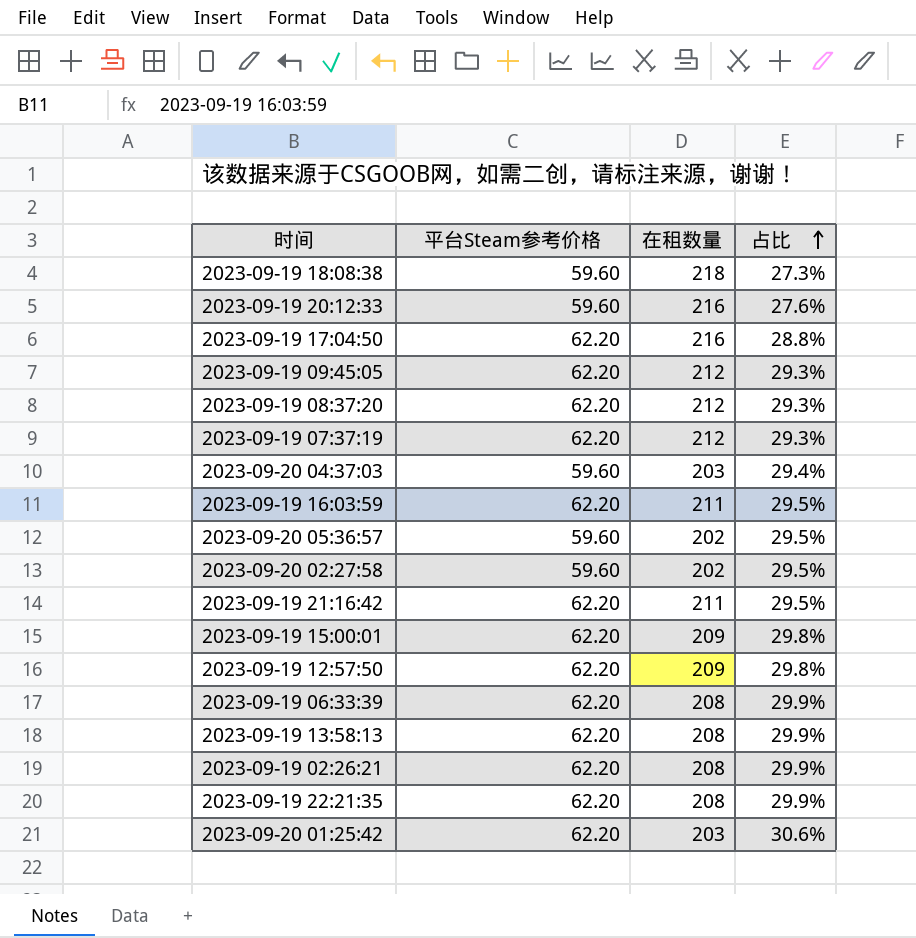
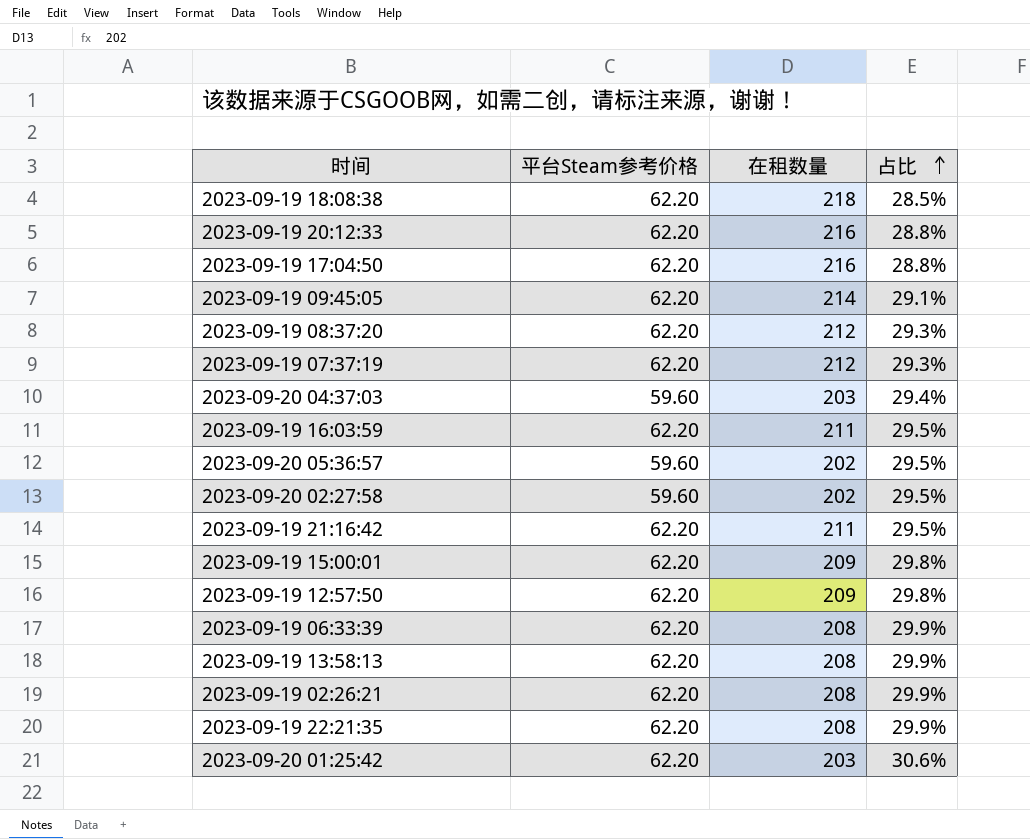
2023-09-19 18:08:38 | 平台Steam参考价格: 59.60 -> 62.20
2023-09-19 18:08:38 | 占比: 27.3% -> 28.5%
2023-09-19 20:12:33 | 平台Steam参考价格: 59.60 -> 62.20
2023-09-19 20:12:33 | 占比: 27.6% -> 28.8%
2023-09-19 09:45:05 | 在租数量: 212 -> 214
2023-09-19 09:45:05 | 占比: 29.3% -> 29.1%

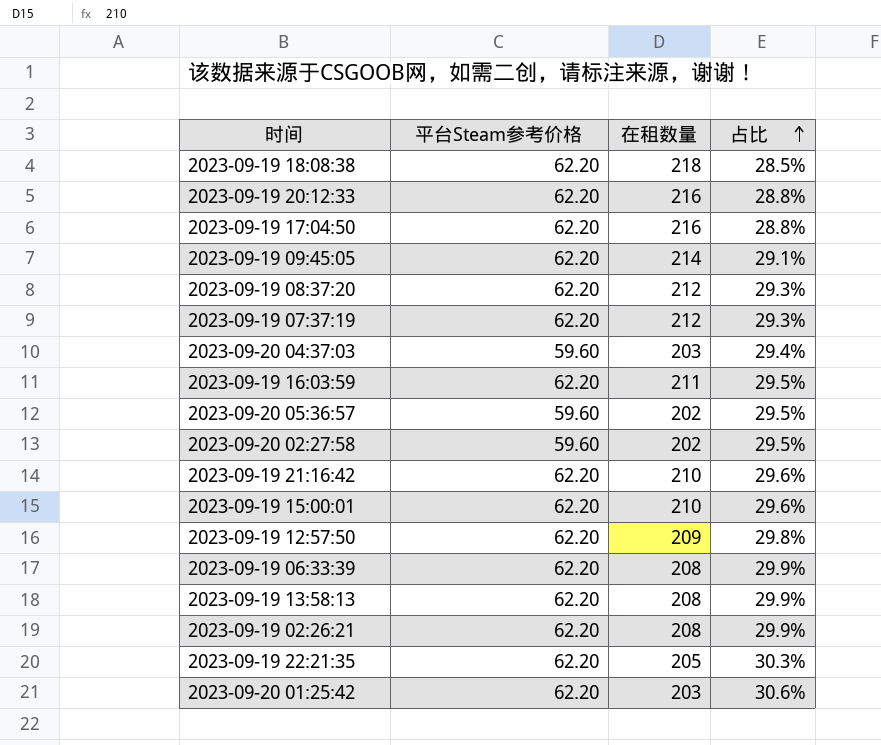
2023-09-19 21:16:42 | 在租数量: 211 -> 210
2023-09-19 21:16:42 | 占比: 29.5% -> 29.6%
2023-09-19 15:00:01 | 在租数量: 209 -> 210
2023-09-19 15:00:01 | 占比: 29.8% -> 29.6%
2023-09-19 22:21:35 | 在租数量: 208 -> 205
2023-09-19 22:21:35 | 占比: 29.9% -> 30.3%

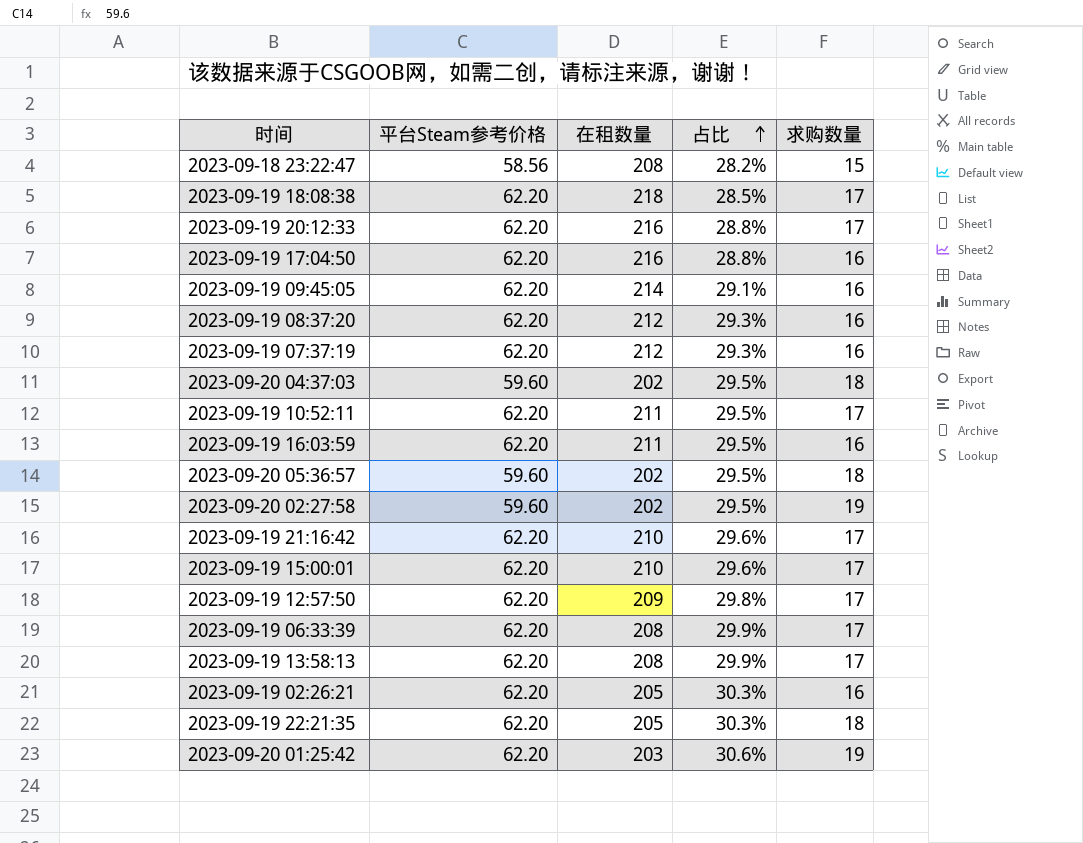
column 求购数量 | position: none -> 5
row 2023-09-18 23:22:47: none -> 58.56 | 208 | 28.2% | 15
2023-09-20 04:37:03 | 在租数量: 203 -> 202
2023-09-20 04:37:03 | 占比: 29.4% -> 29.5%
row 2023-09-19 10:52:11: none -> 62.20 | 211 | 29.5% | 17
2023-09-19 02:26:21 | 在租数量: 208 -> 205
2023-09-19 02:26:21 | 占比: 29.9% -> 30.3%

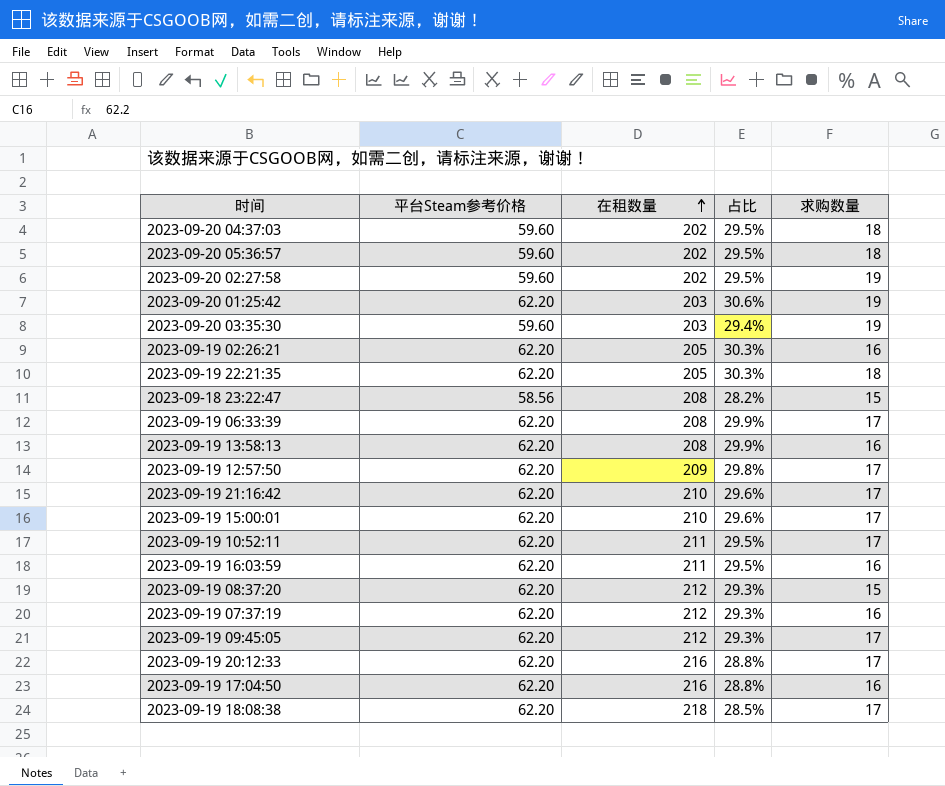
row order: 占比 ascending -> 在租数量 ascending
row 2023-09-20 03:35:30: none -> 59.60 | 203 | 29.4% | 19
2023-09-19 13:58:13 | 求购数量: 17 -> 16
2023-09-19 08:37:20 | 求购数量: 16 -> 15
2023-09-19 09:45:05 | 在租数量: 214 -> 212
2023-09-19 09:45:05 | 占比: 29.1% -> 29.3%
2023-09-19 09:45:05 | 求购数量: 16 -> 17

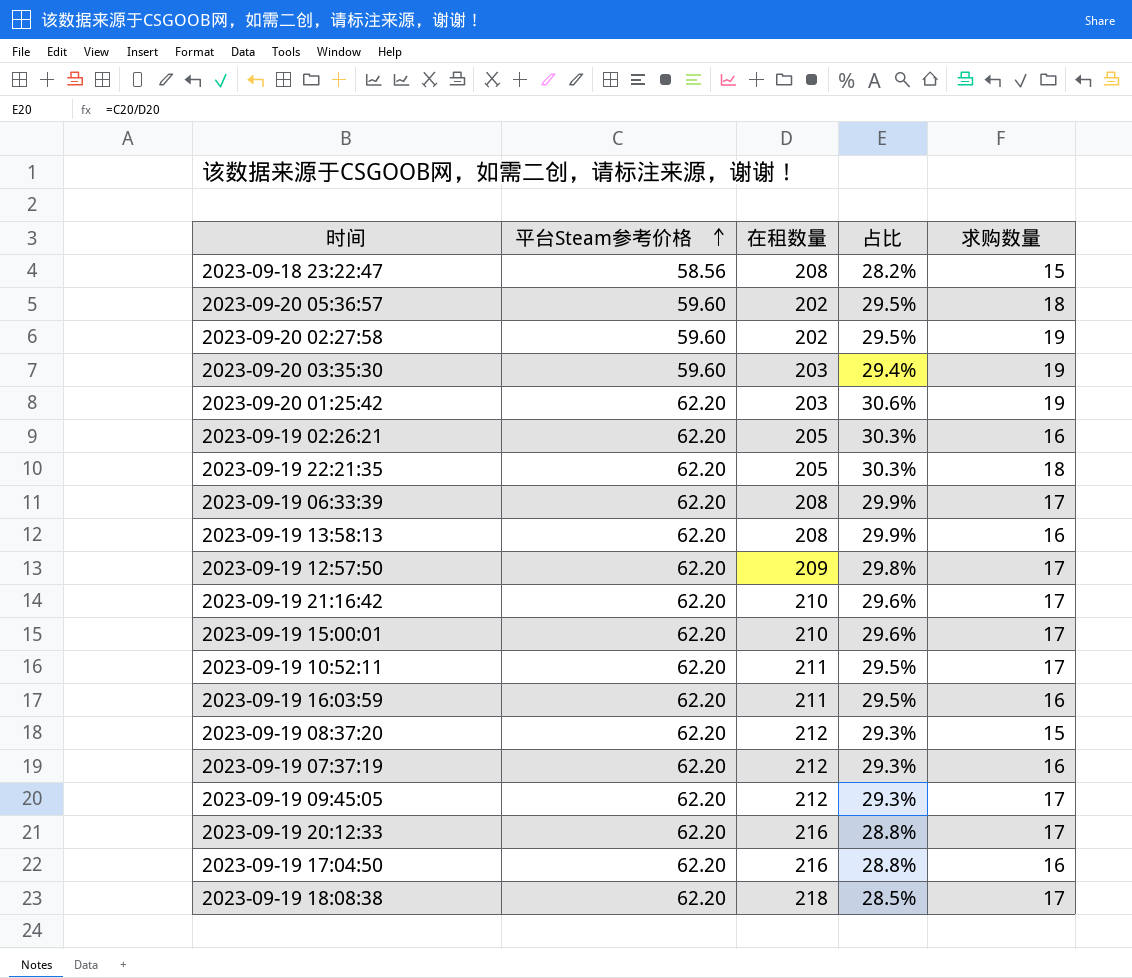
row order: 在租数量 ascending -> 平台Steam参考价格 ascending
row 2023-09-20 04:37:03: 59.60 | 202 | 29.5% | 18 -> none

